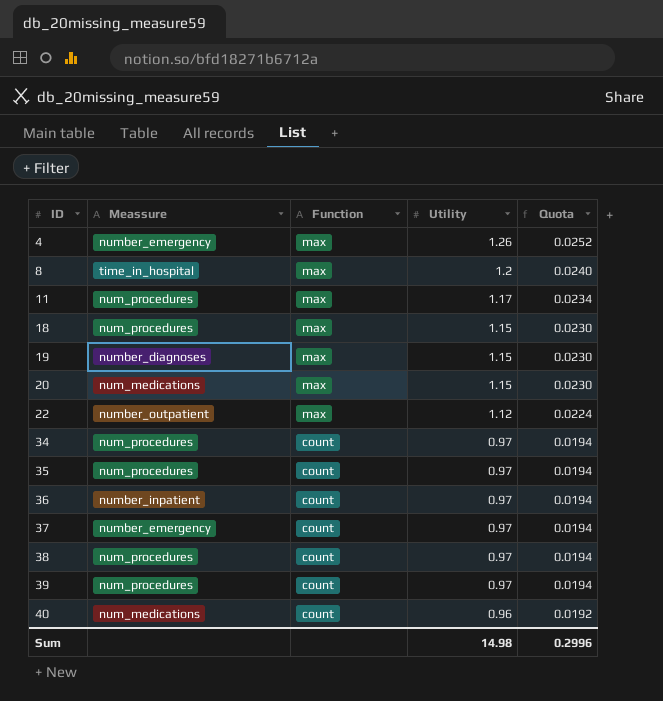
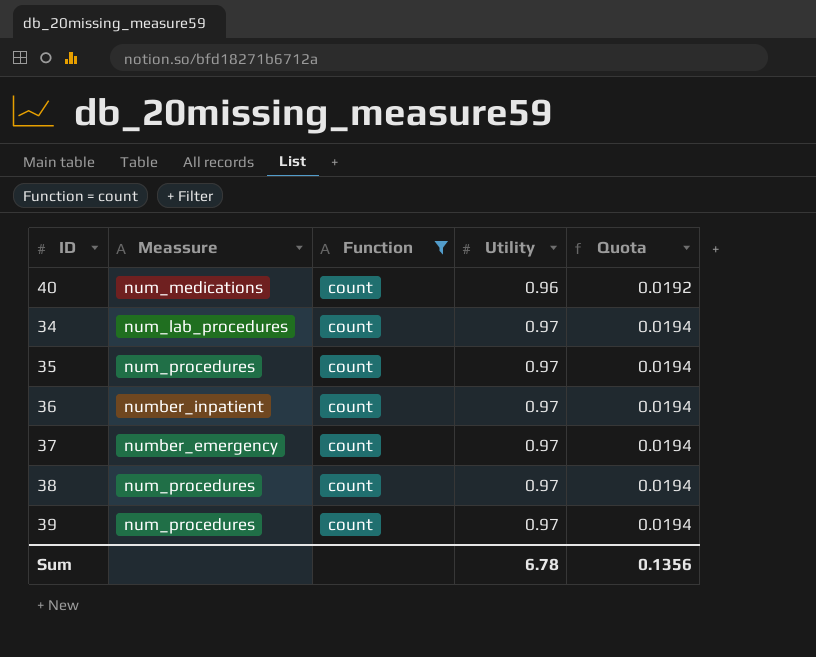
filter: none -> Function = count
row order: ID ascending -> Utility ascending
34 | Meassure: num_procedures -> num_lab_procedures
Sum | Utility: 14.98 -> 6.78
Sum | Quota: 0.2996 -> 0.1356

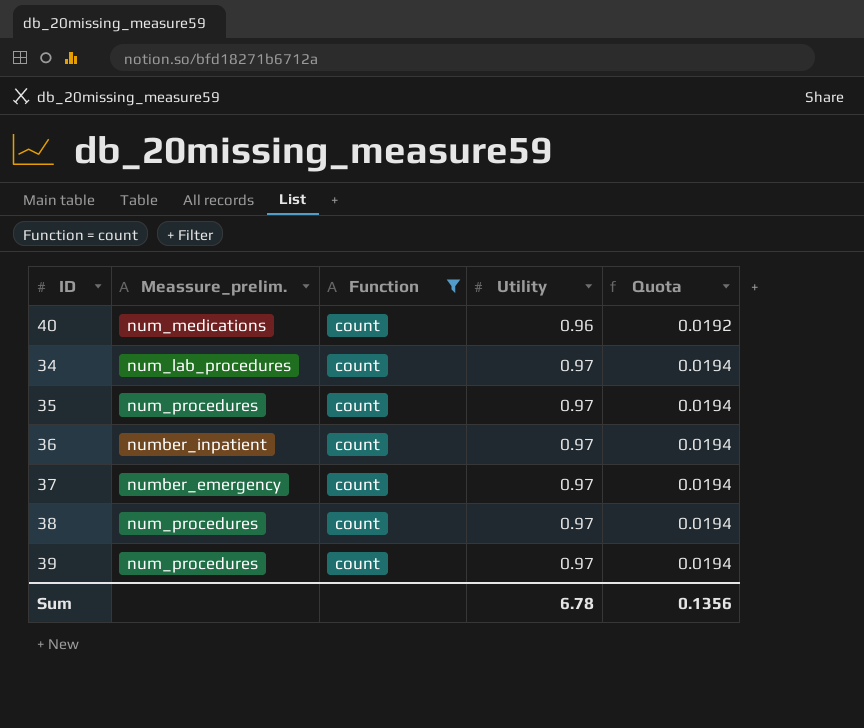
column name: Meassure -> Meassure_prelim.

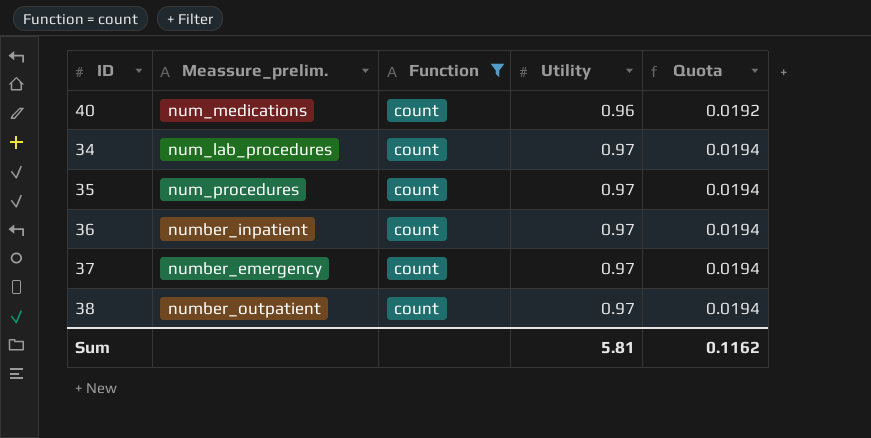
row 39: num_procedures | count | 0.97 | 0.0194 -> none
38 | Meassure_prelim.: num_procedures -> number_outpatient
Sum | Utility: 6.78 -> 5.81
Sum | Quota: 0.1356 -> 0.1162

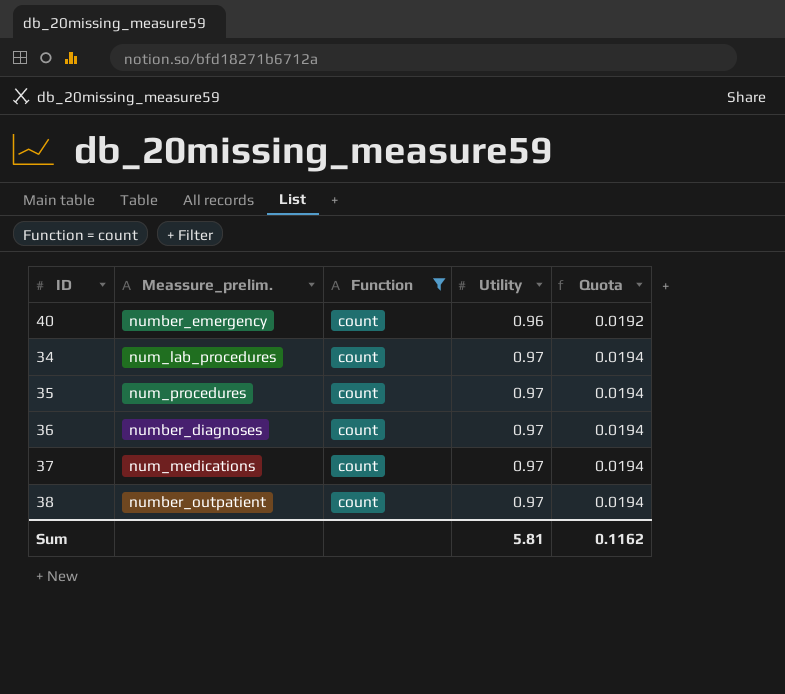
40 | Meassure_prelim.: num_medications -> number_emergency
36 | Meassure_prelim.: number_inpatient -> number_diagnoses
37 | Meassure_prelim.: number_emergency -> num_medications

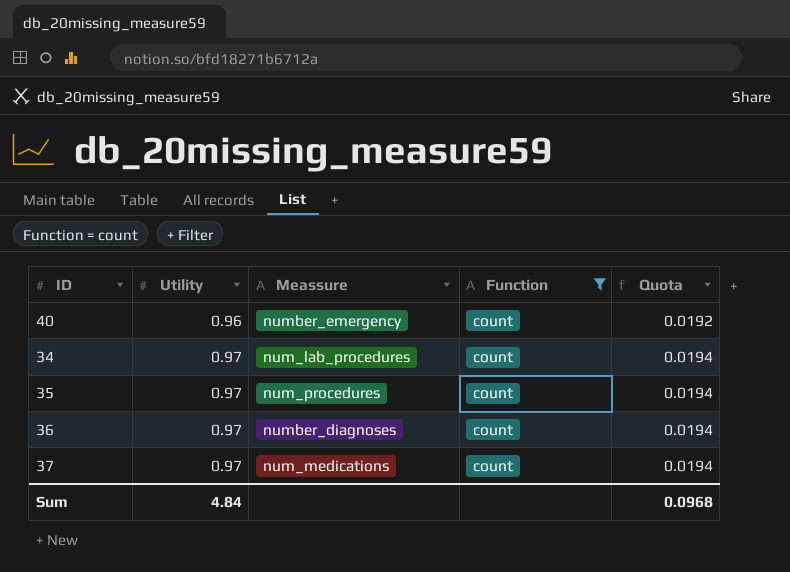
column Utility | position: 4 -> 2
column name: Meassure_prelim. -> Meassure
row 38: number_outpatient | count | 0.97 | 0.0194 -> none
Sum | Utility: 5.81 -> 4.84
Sum | Quota: 0.1162 -> 0.0968

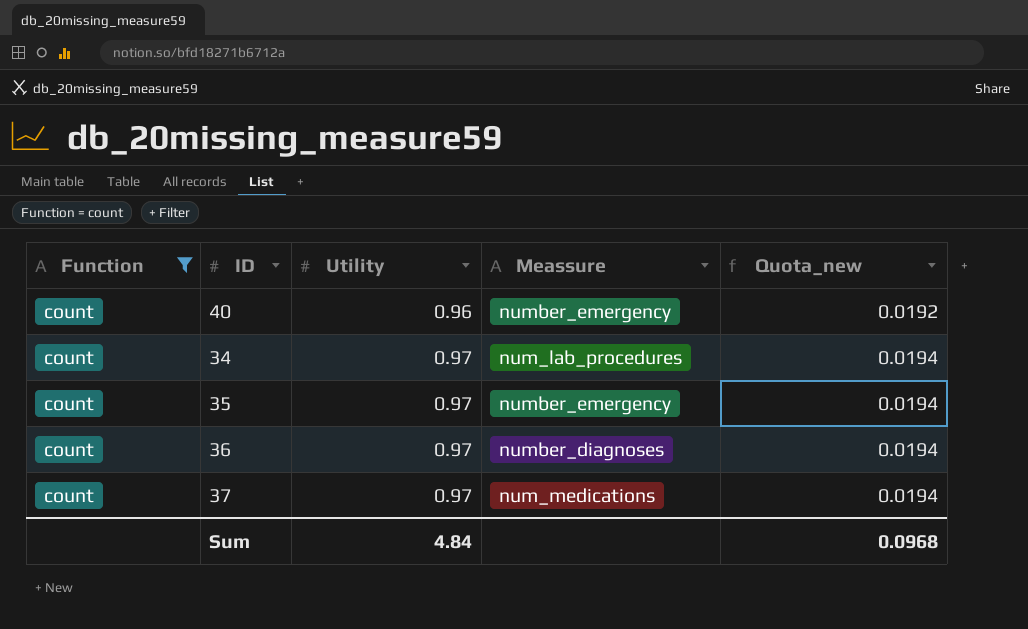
column Function | position: 4 -> 1
column name: Quota -> Quota_new
35 | Meassure: num_procedures -> number_emergency

